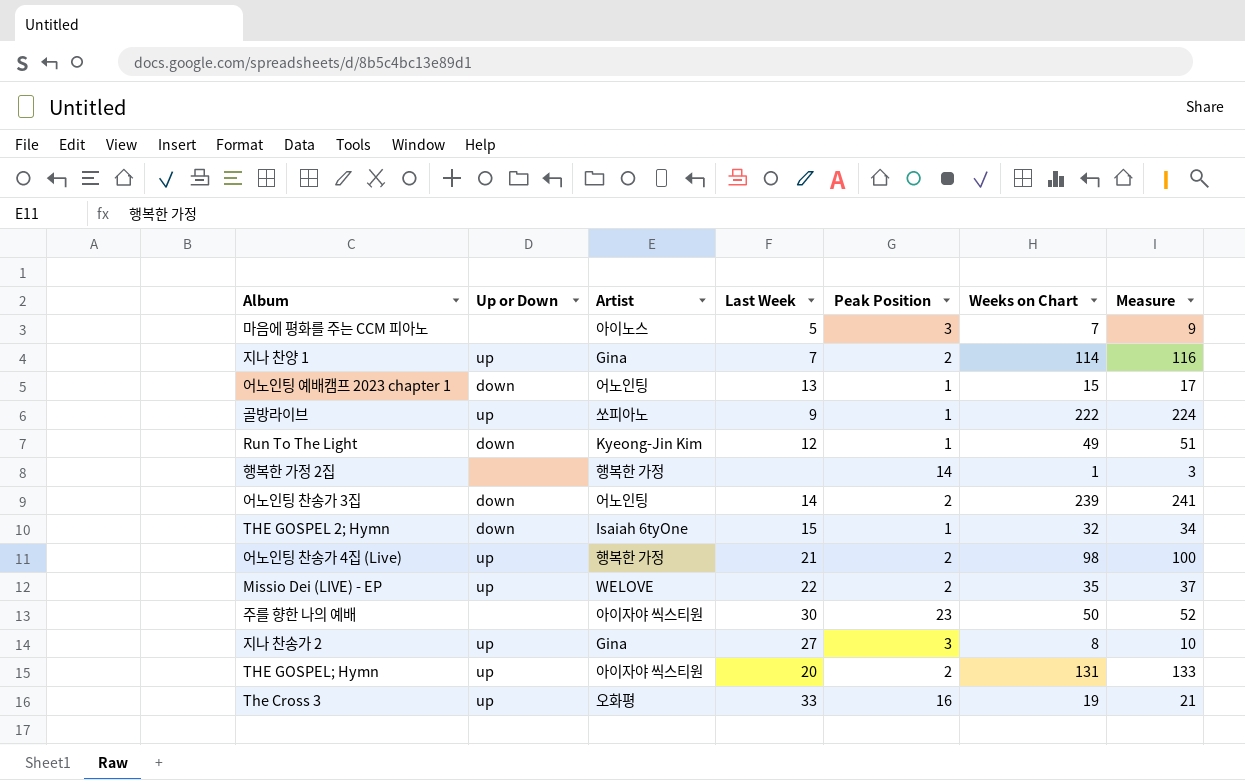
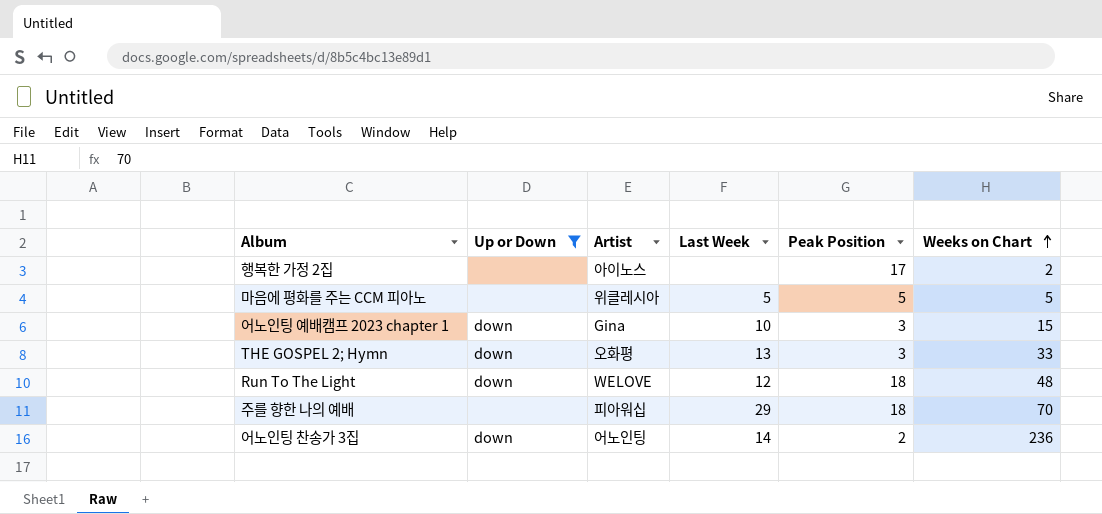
filter: none -> Up or Down != up
row order: none -> Weeks on Chart ascending
column Measure | formula: [Weeks on Chart] + 2 -> none
행복한 가정 2집 | Artist: 행복한 가정 -> 아이노스
행복한 가정 2집 | Peak Position: 14 -> 17
행복한 가정 2집 | Weeks on Chart: 1 -> 2
마음에 평화를 주는 CCM 피아노 | Artist: 아이노스 -> 위클레시아
마음에 평화를 주는 CCM 피아노 | Peak Position: 3 -> 5
마음에 평화를 주는 CCM 피아노 | Weeks on Chart: 7 -> 5
어노인팅 예배캠프 2023 chapter 1 | Artist: 어노인팅 -> Gina
어노인팅 예배캠프 2023 chapter 1 | Last Week: 13 -> 10
어노인팅 예배캠프 2023 chapter 1 | Peak Position: 1 -> 3
THE GOSPEL 2; Hymn | Artist: Isaiah 6tyOne -> 오화평
THE GOSPEL 2; Hymn | Last Week: 15 -> 13
THE GOSPEL 2; Hymn | Peak Position: 1 -> 3
THE GOSPEL 2; Hymn | Weeks on Chart: 32 -> 33
Run To The Light | Artist: Kyeong-Jin Kim -> WELOVE
Run To The Light | Peak Position: 1 -> 18
Run To The Light | Weeks on Chart: 49 -> 48
주를 향한 나의 예배 | Artist: 아이자야 씩스티원 -> 피아워십
주를 향한 나의 예배 | Last Week: 30 -> 29
주를 향한 나의 예배 | Peak Position: 23 -> 18
주를 향한 나의 예배 | Weeks on Chart: 50 -> 70
어노인팅 찬송가 3집 | Weeks on Chart: 239 -> 236

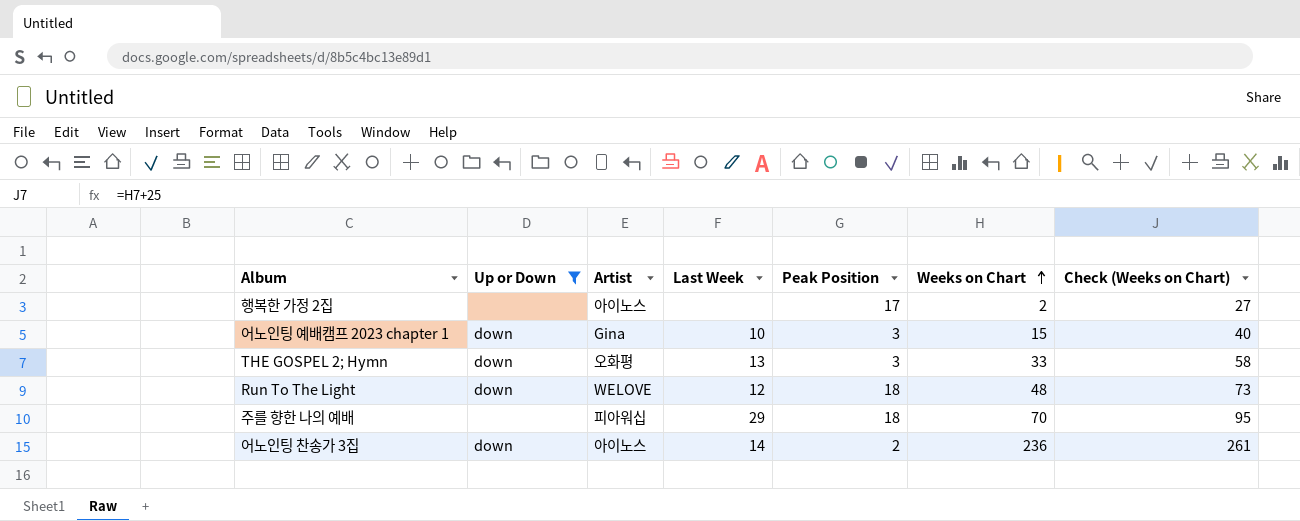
column Check (Weeks on Chart) | formula: none -> [Weeks on Chart] + 25
row 마음에 평화를 주는 CCM 피아노: none | 위클레시아 | 5 | 5 | 5 -> none
어노인팅 찬송가 3집 | Artist: 어노인팅 -> 아이노스

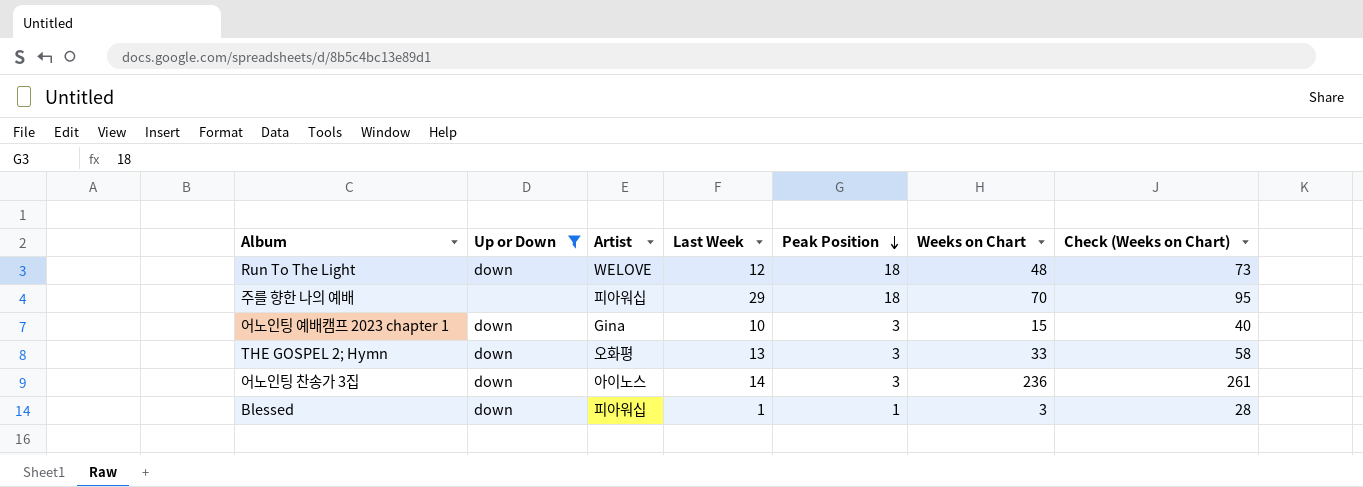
row order: Weeks on Chart ascending -> Peak Position descending
row 행복한 가정 2집: none | 아이노스 | none | 17 | 2 | 27 -> none
어노인팅 찬송가 3집 | Peak Position: 2 -> 3
row Blessed: none -> down | 피아워십 | 1 | 1 | 3 | 28

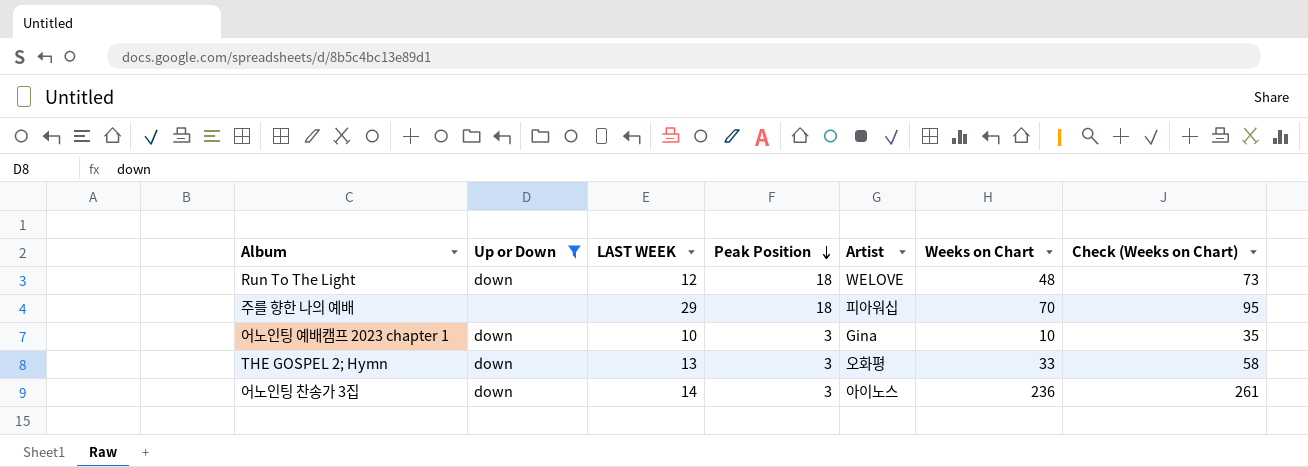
column name: Last Week -> LAST WEEK
column Artist | position: 3 -> 5
row Blessed: down | 피아워십 | 1 | 1 | 3 | 28 -> none
어노인팅 예배캠프 2023 chapter 1 | Weeks on Chart: 15 -> 10
어노인팅 예배캠프 2023 chapter 1 | Check (Weeks on Chart): 40 -> 35

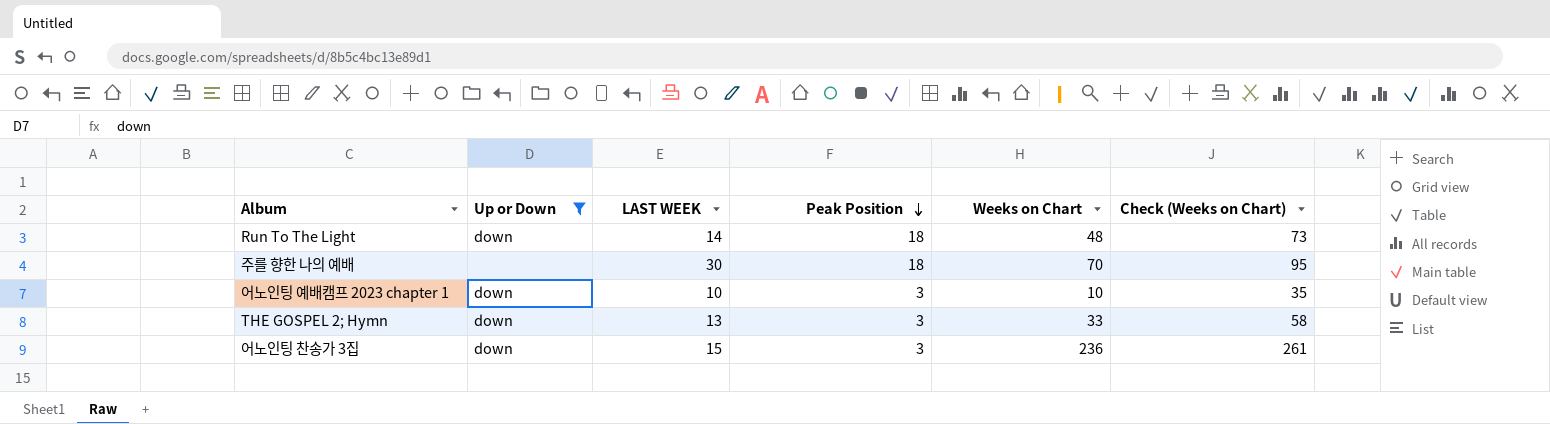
column Artist | position: 5 -> none
Run To The Light | LAST WEEK: 12 -> 14
주를 향한 나의 예배 | LAST WEEK: 29 -> 30
어노인팅 찬송가 3집 | LAST WEEK: 14 -> 15

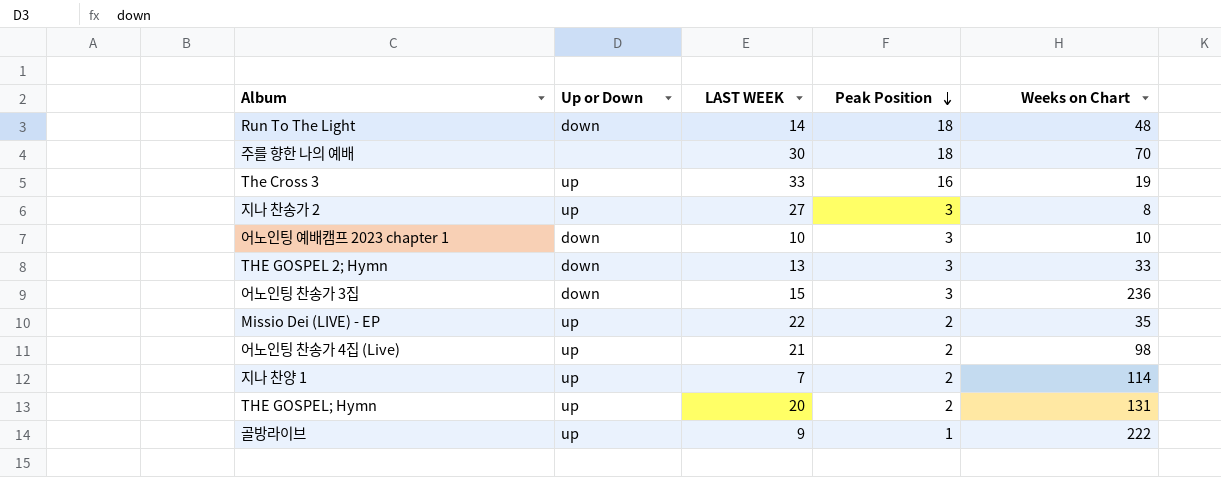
filter: Up or Down != up -> none
column Check (Weeks on Chart) | formula: [Weeks on Chart] + 25 -> none

